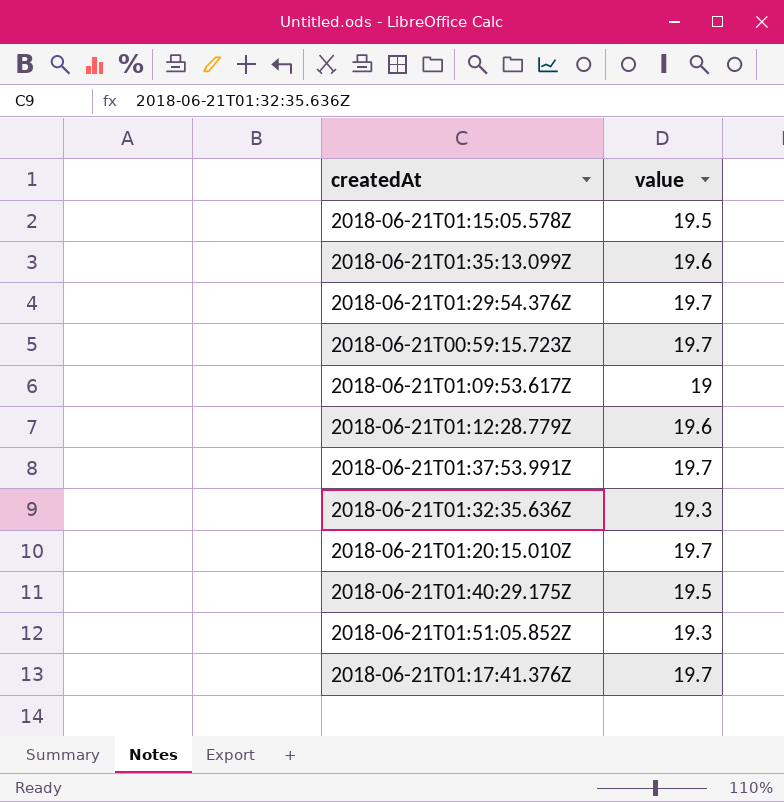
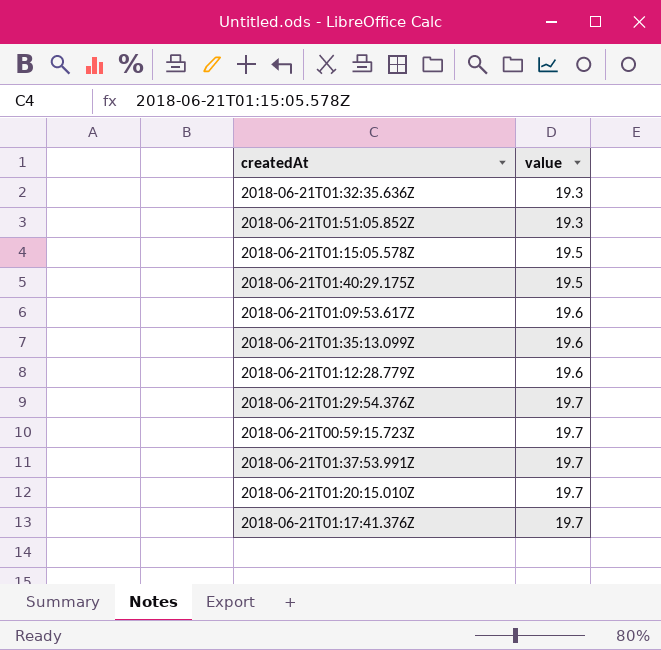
row order: none -> value ascending
2018-06-21T01:09:53.617Z | value: 19 -> 19.6

